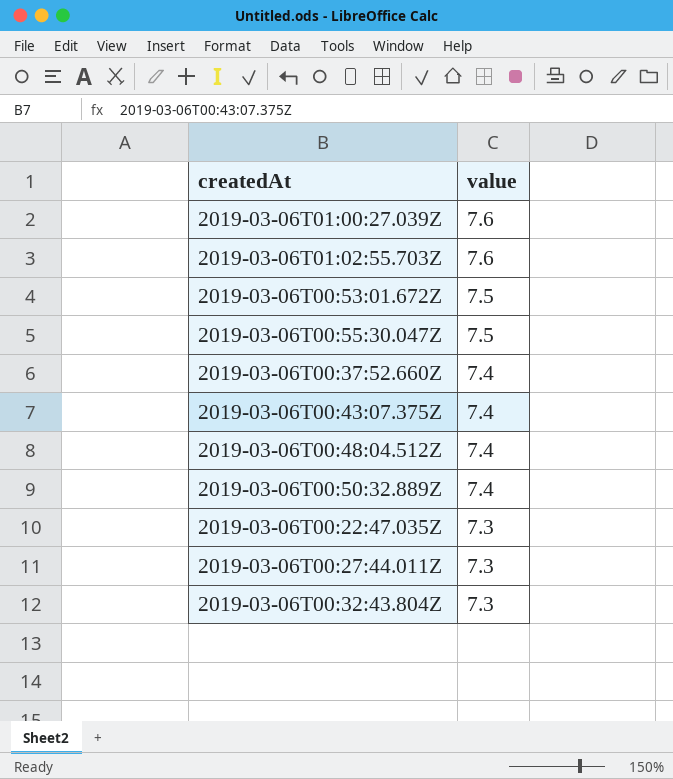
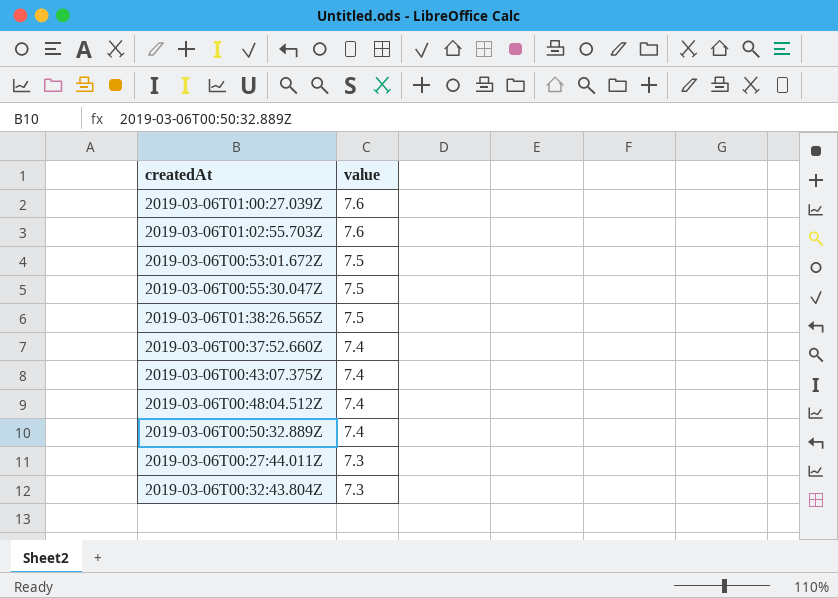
row 2019-03-06T00:22:47.035Z: 7.3 -> none
row 2019-03-06T01:38:26.565Z: none -> 7.5

